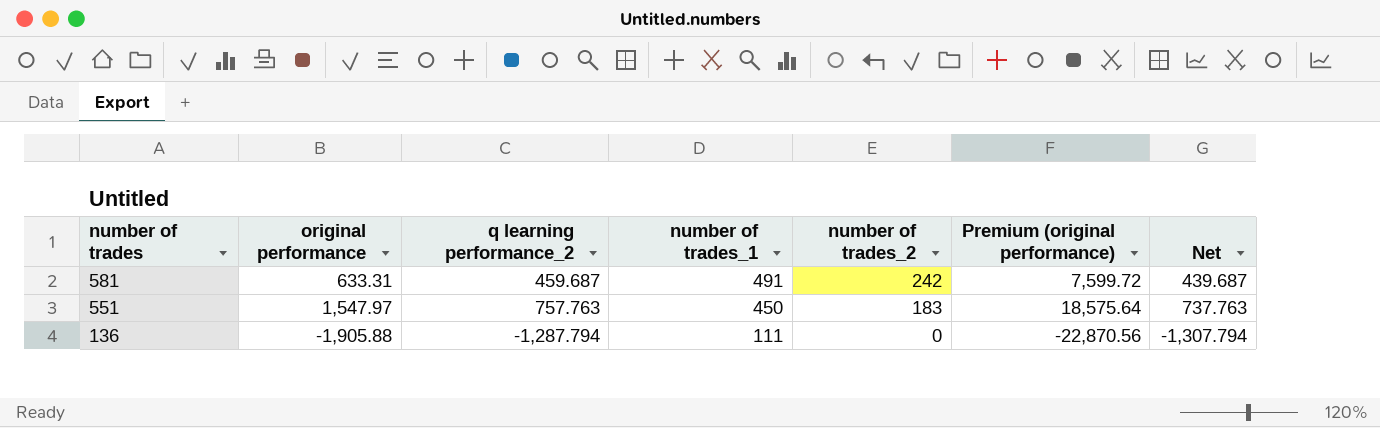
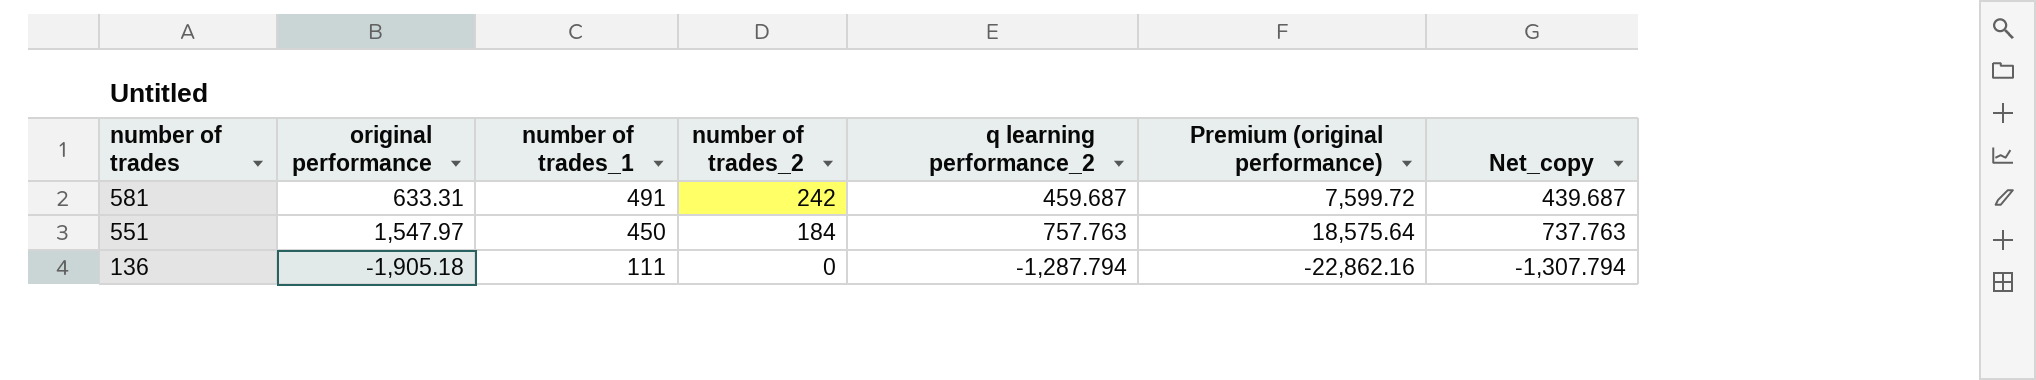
column q learning performance_2 | position: 3 -> 5
column name: Net -> Net_copy
551 | number of trades_2: 183 -> 184
136 | original performance: -1,905.88 -> -1,905.18
136 | Premium (original performance): -22,870.56 -> -22,862.16

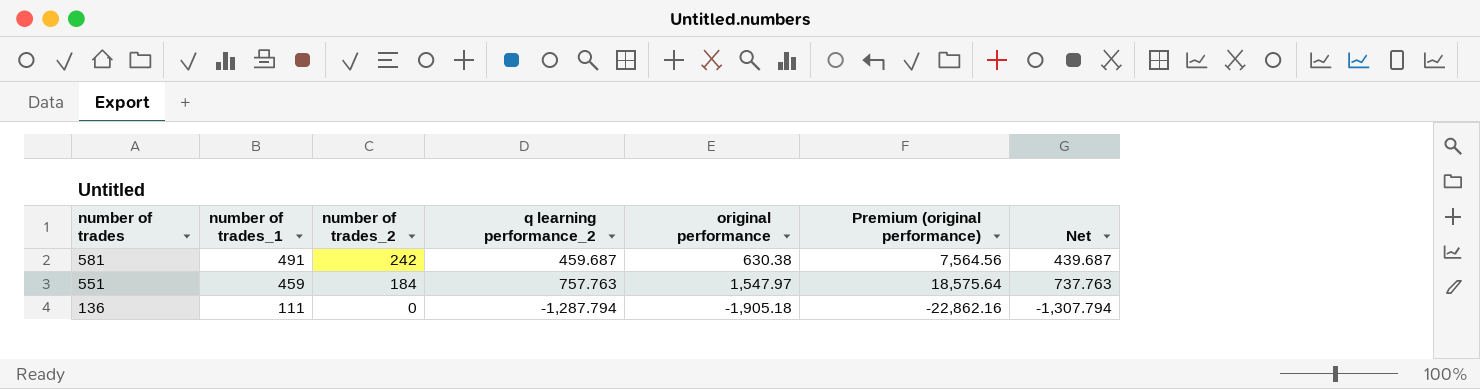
column original performance | position: 2 -> 5
column name: Net_copy -> Net
581 | original performance: 633.31 -> 630.38
581 | Premium (original performance): 7,599.72 -> 7,564.56
551 | number of trades_1: 450 -> 459

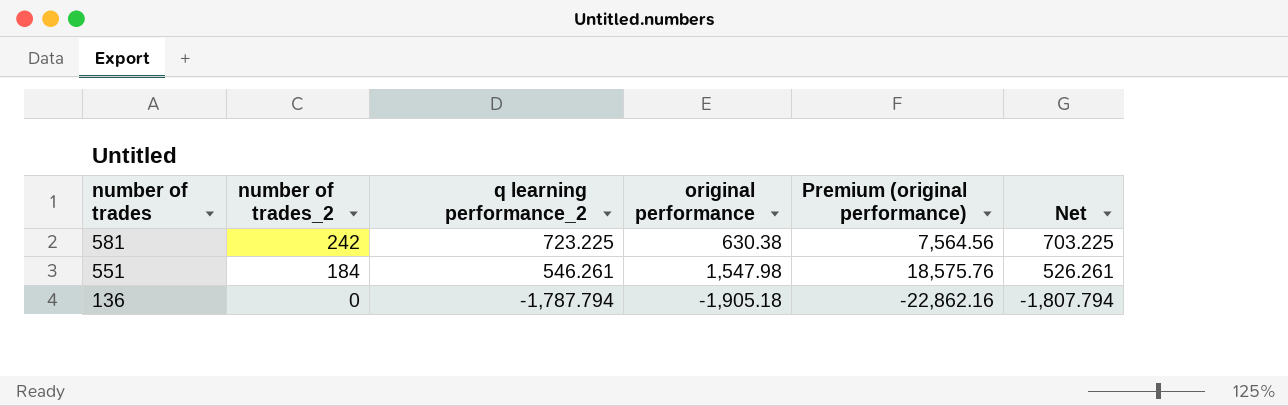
column number of trades_1 | position: 2 -> none
581 | q learning performance_2: 459.687 -> 723.225
581 | Net: 439.687 -> 703.225
551 | q learning performance_2: 757.763 -> 546.261
551 | original performance: 1,547.97 -> 1,547.98
551 | Premium (original performance): 18,575.64 -> 18,575.76
551 | Net: 737.763 -> 526.261
136 | q learning performance_2: -1,287.794 -> -1,787.794
136 | Net: -1,307.794 -> -1,807.794

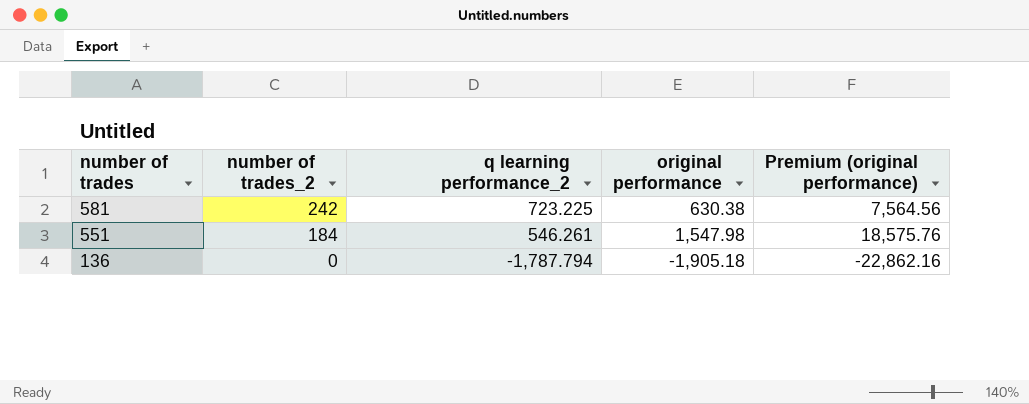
column Net | formula: [q learning performance_2] - 20 -> none

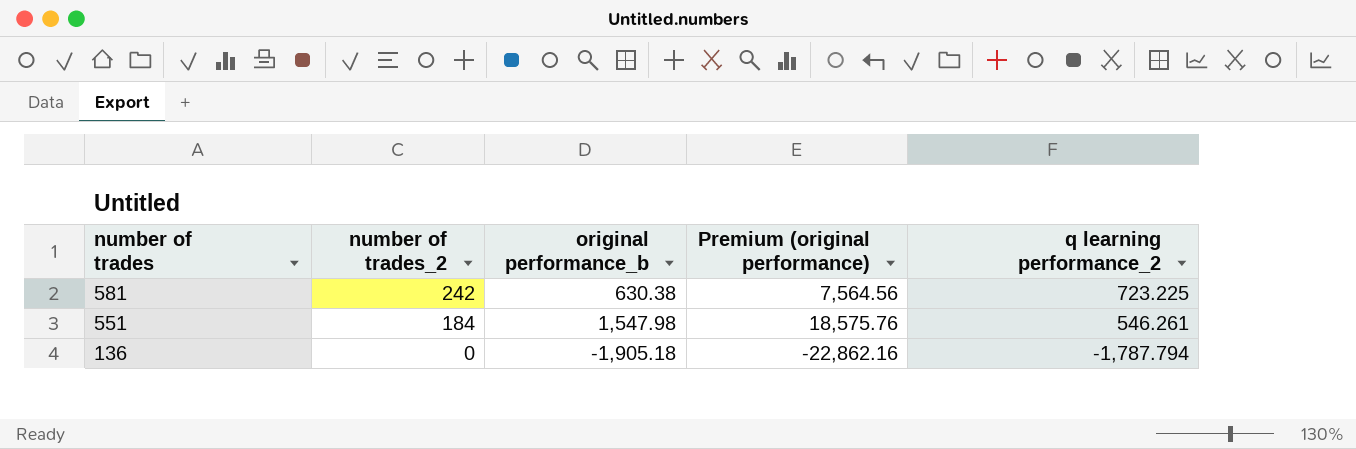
column name: original performance -> original performance_b
column q learning performance_2 | position: 3 -> 5

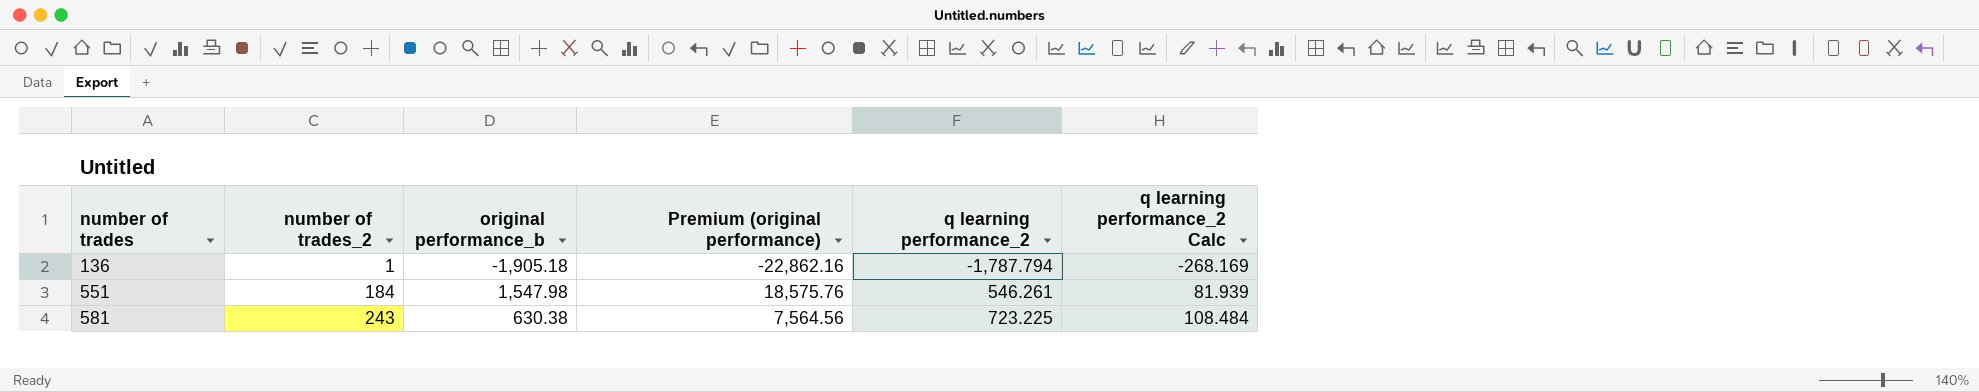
row order: number of trades descending -> number of trades ascending
column q learning performance_2 Calc | formula: none -> [q learning performance_2] * 0.15
136 | number of trades_2: 0 -> 1
581 | number of trades_2: 242 -> 243

